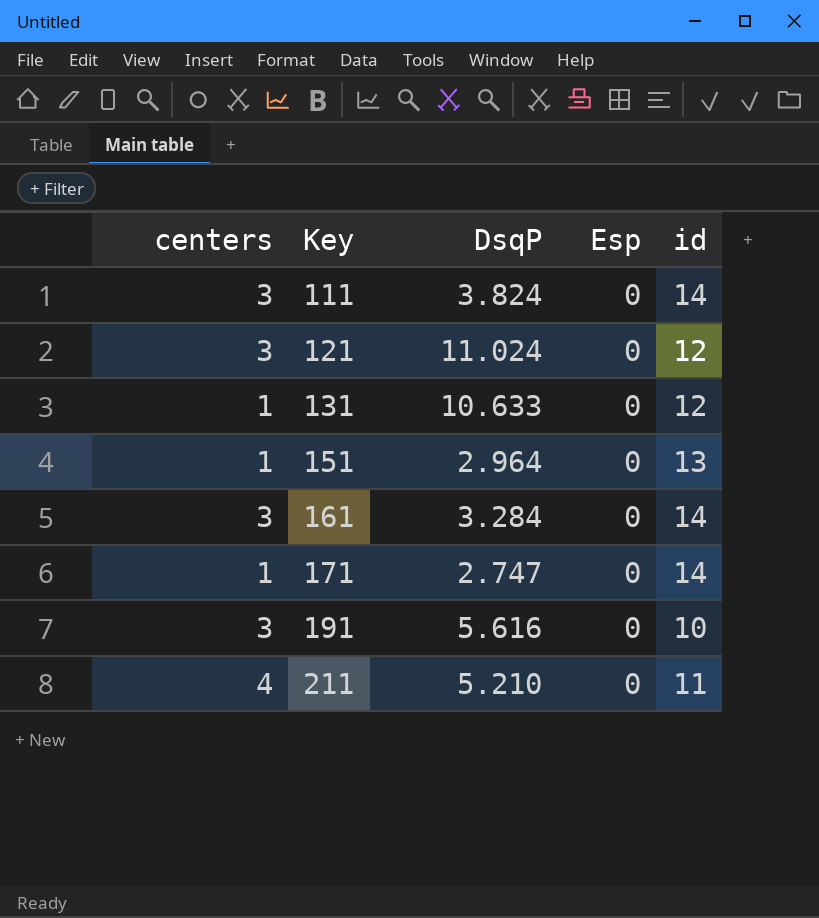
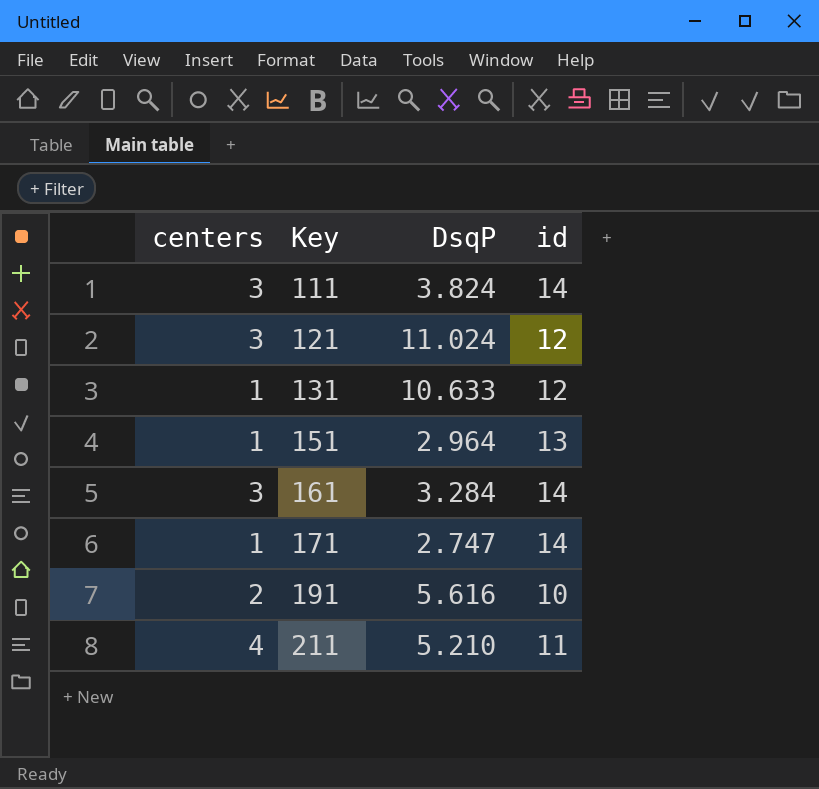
column Esp | position: 4 -> none
191 | centers: 3 -> 2

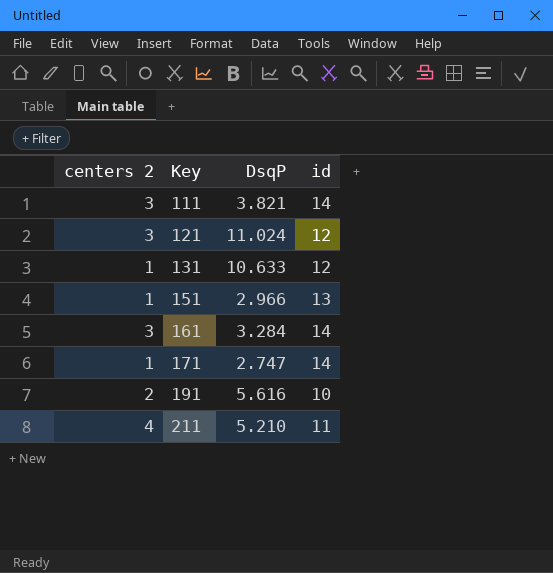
column name: centers -> centers 2
111 | DsqP: 3.824 -> 3.821
151 | DsqP: 2.964 -> 2.966

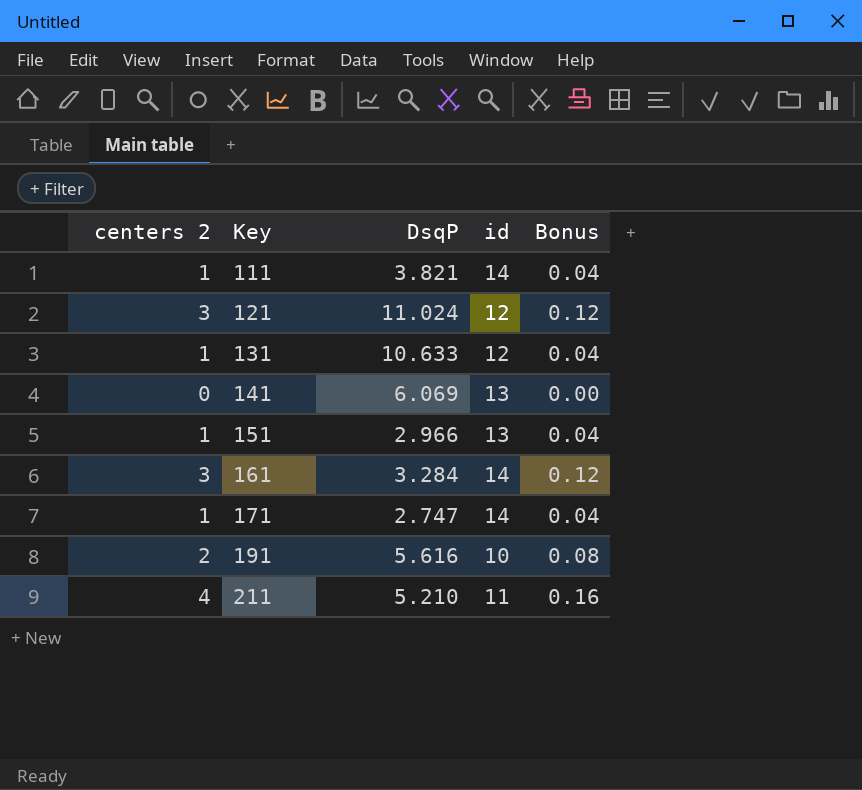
column Bonus | formula: none -> [centers 2] * 0.04
111 | centers 2: 3 -> 1
row 141: none -> 0 | 6.069 | 13 | 0.00

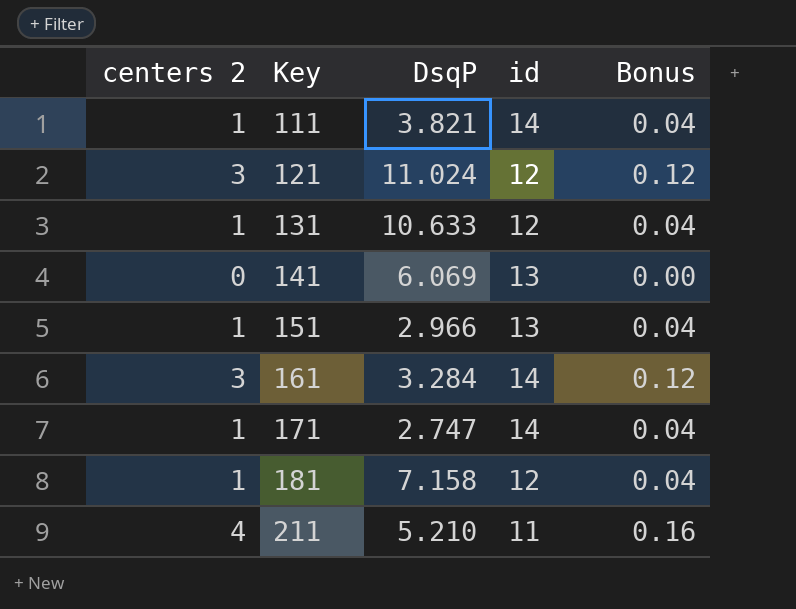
row 191: 2 | 5.616 | 10 | 0.08 -> none
row 181: none -> 1 | 7.158 | 12 | 0.04

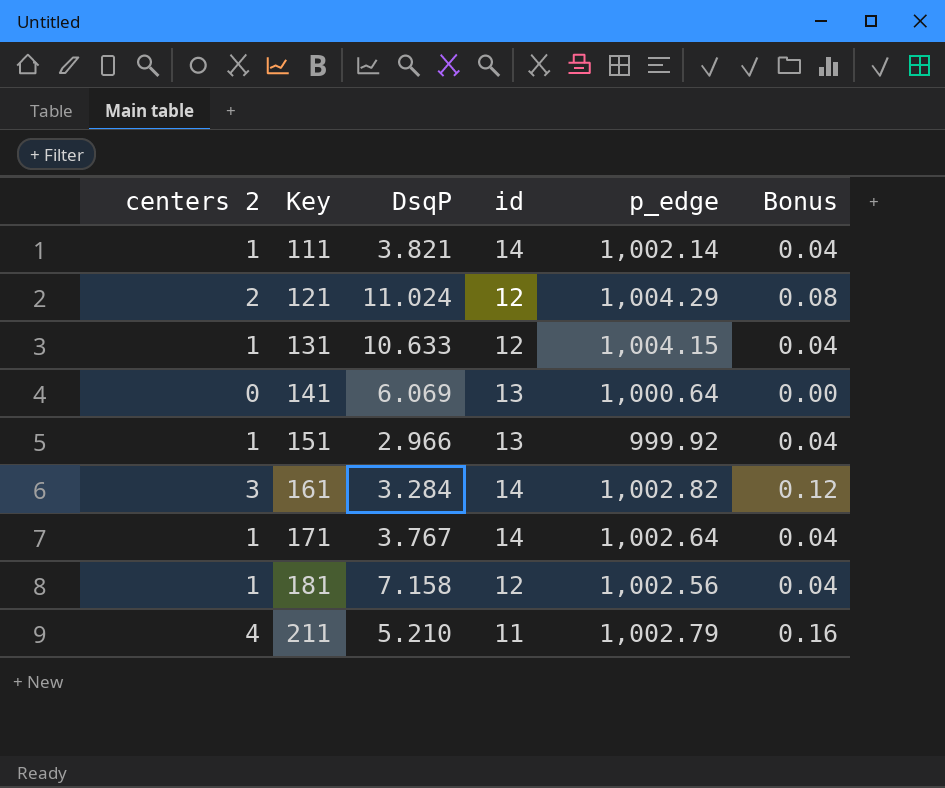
column p_edge | position: none -> 5
121 | centers 2: 3 -> 2
121 | Bonus: 0.12 -> 0.08
171 | DsqP: 2.747 -> 3.767

